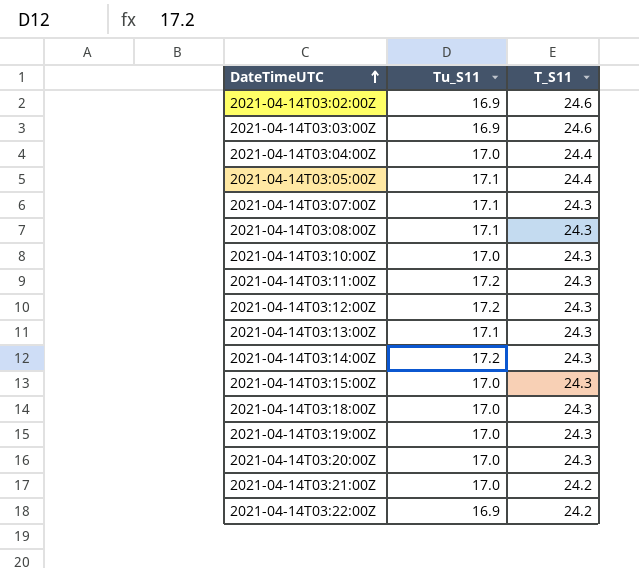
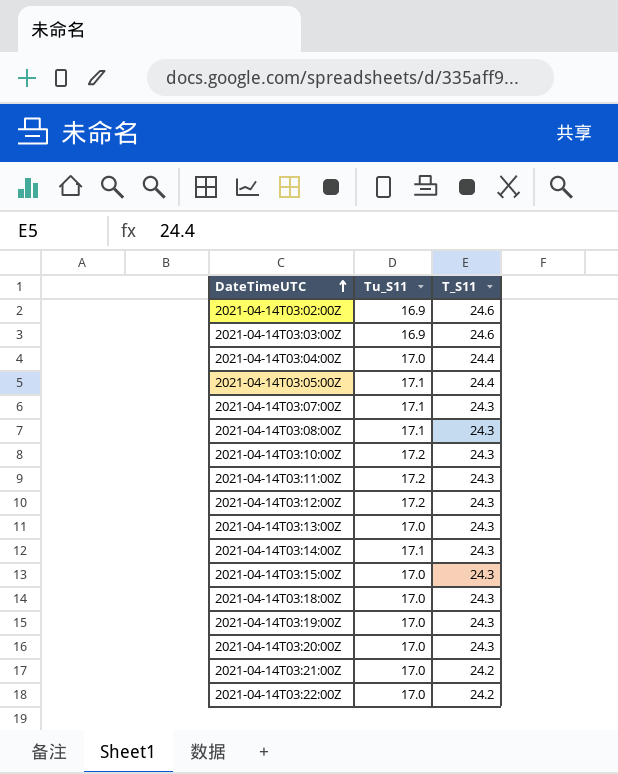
2021-04-14T03:10:00Z | Tu_S11: 17.0 -> 17.2
2021-04-14T03:13:00Z | Tu_S11: 17.1 -> 17.0
2021-04-14T03:14:00Z | Tu_S11: 17.2 -> 17.1
2021-04-14T03:22:00Z | Tu_S11: 16.9 -> 17.0

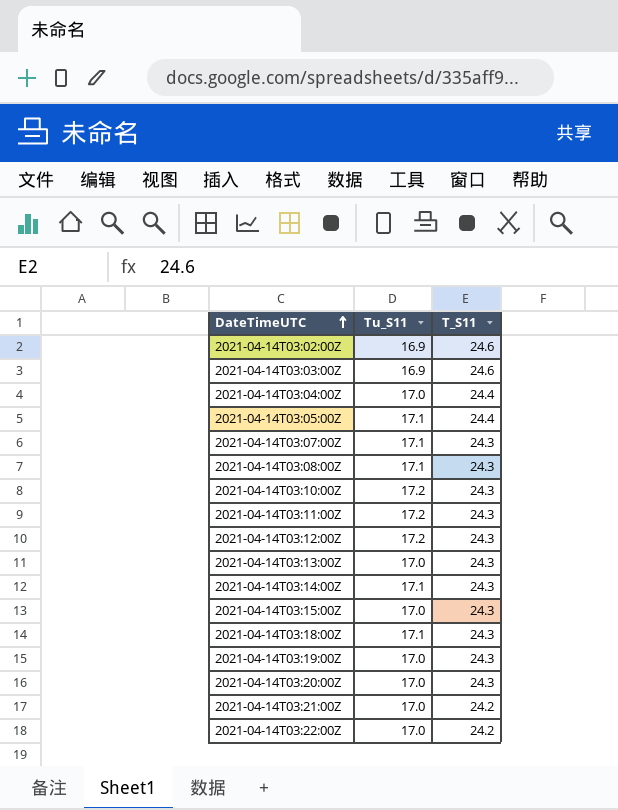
2021-04-14T03:18:00Z | Tu_S11: 17.0 -> 17.1

